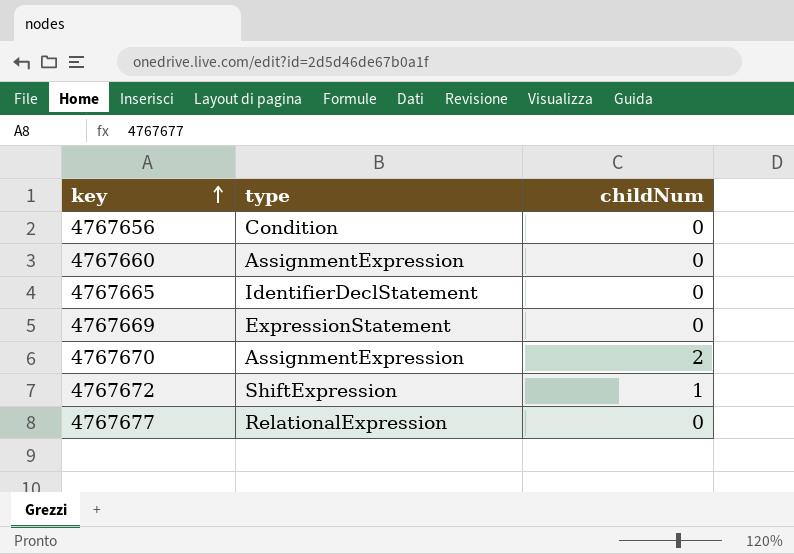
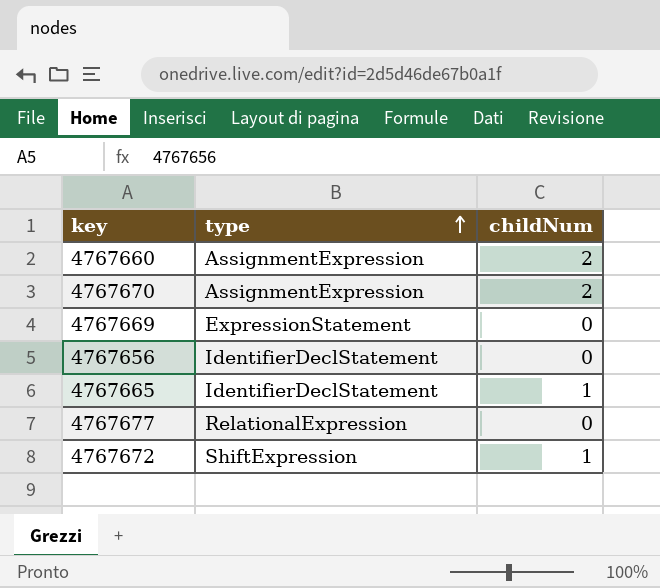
row order: key ascending -> type ascending
4767660 | childNum: 0 -> 2
4767656 | type: Condition -> IdentifierDeclStatement
4767665 | childNum: 0 -> 1

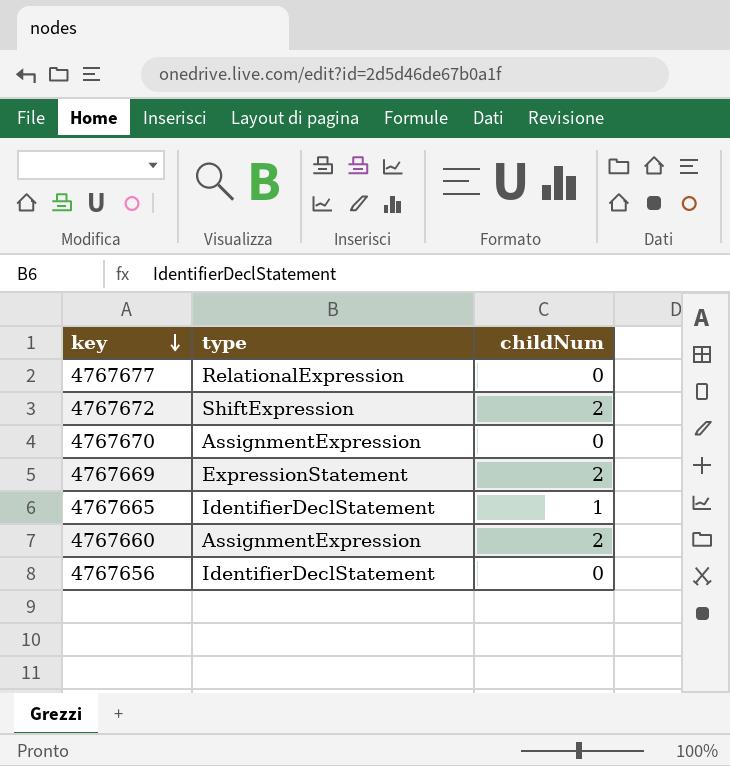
row order: type ascending -> key descending
4767672 | childNum: 1 -> 2
4767670 | childNum: 2 -> 0
4767669 | childNum: 0 -> 2

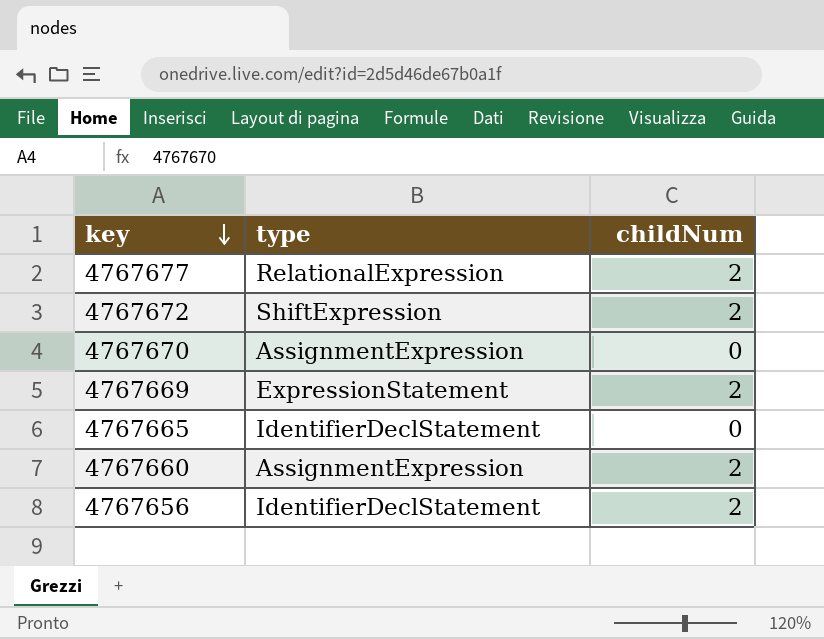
4767677 | childNum: 0 -> 2
4767665 | childNum: 1 -> 0
4767656 | childNum: 0 -> 2

